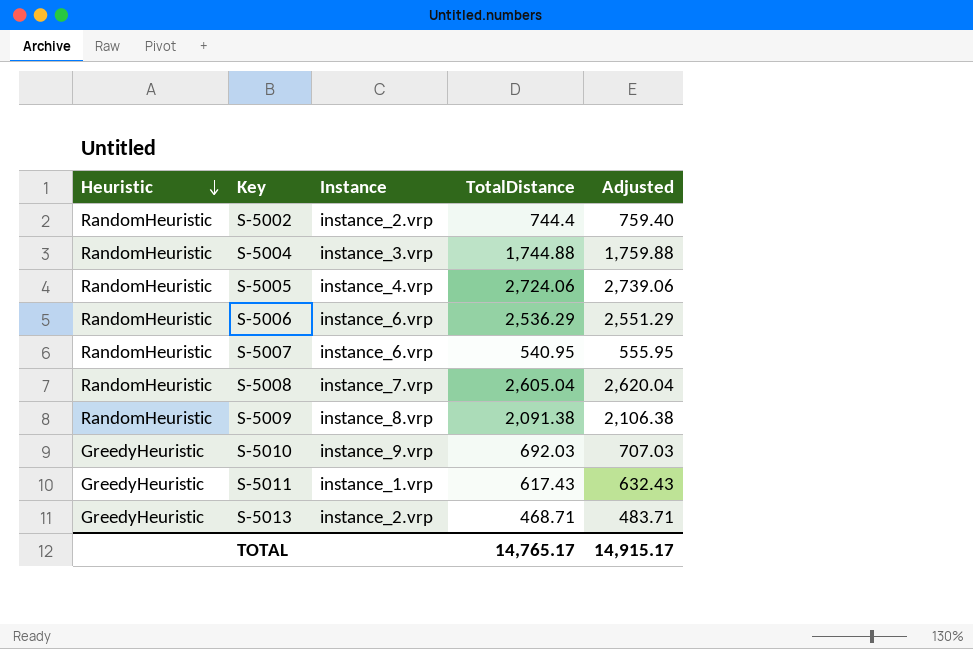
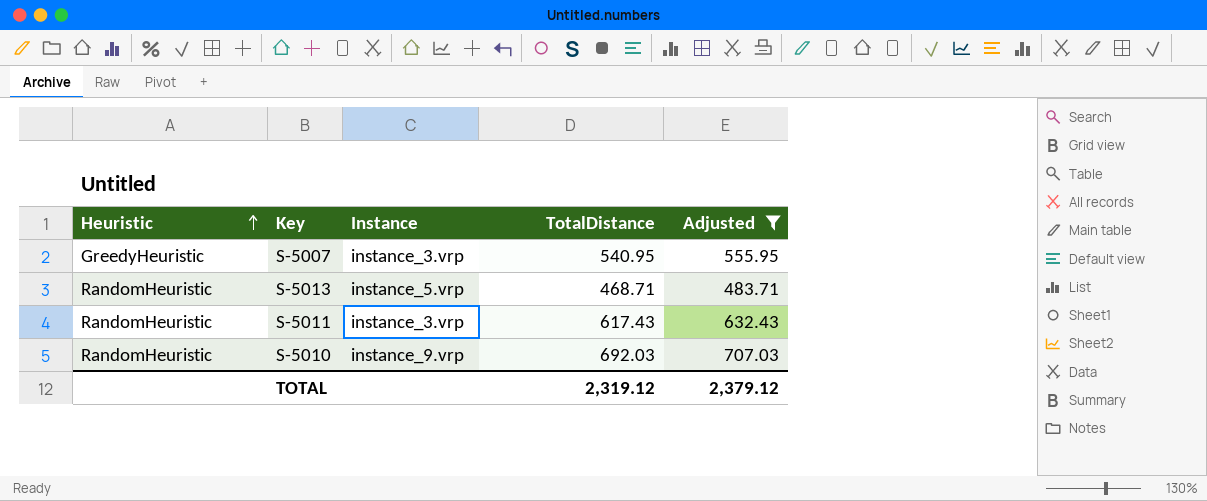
filter: none -> Adjusted <= 707.03
row order: Heuristic descending -> Heuristic ascending
S-5007 | Heuristic: RandomHeuristic -> GreedyHeuristic
S-5007 | Instance: instance_6.vrp -> instance_3.vrp
S-5013 | Heuristic: GreedyHeuristic -> RandomHeuristic
S-5013 | Instance: instance_2.vrp -> instance_5.vrp
S-5011 | Heuristic: GreedyHeuristic -> RandomHeuristic
S-5011 | Instance: instance_1.vrp -> instance_3.vrp
S-5010 | Heuristic: GreedyHeuristic -> RandomHeuristic
TOTAL | TotalDistance: 14,765.17 -> 2,319.12
TOTAL | Adjusted: 14,915.17 -> 2,379.12

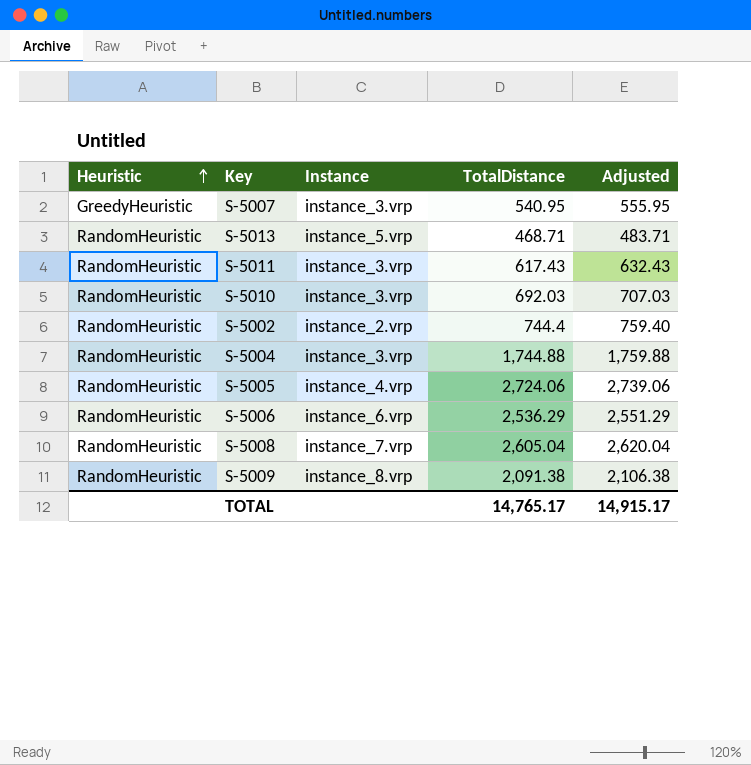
filter: Adjusted <= 707.03 -> none
S-5010 | Instance: instance_9.vrp -> instance_3.vrp
TOTAL | TotalDistance: 2,319.12 -> 14,765.17
TOTAL | Adjusted: 2,379.12 -> 14,915.17

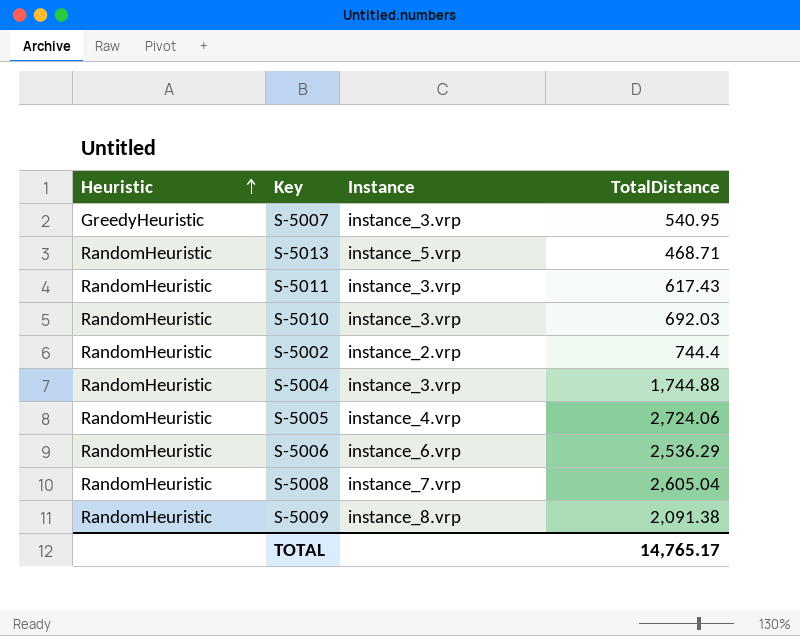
column Adjusted | formula: [TotalDistance] + 15 -> none

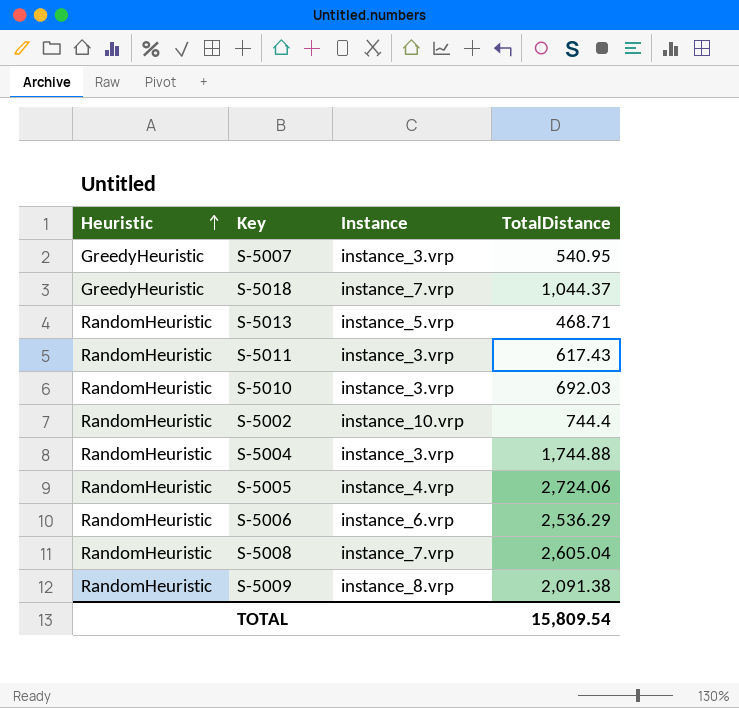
row S-5018: none -> GreedyHeuristic | instance_7.vrp | 1,044.37
S-5002 | Instance: instance_2.vrp -> instance_10.vrp
TOTAL | TotalDistance: 14,765.17 -> 15,809.54

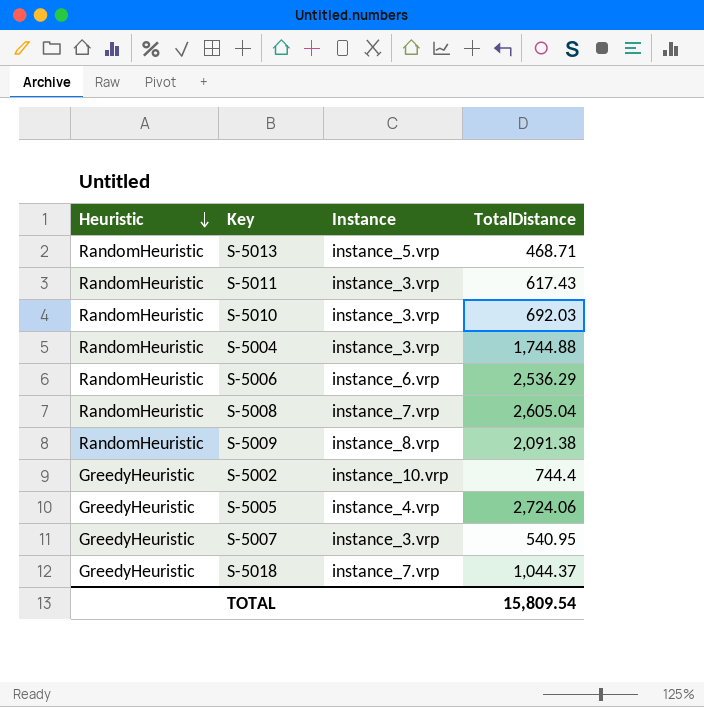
row order: Heuristic ascending -> Heuristic descending
S-5002 | Heuristic: RandomHeuristic -> GreedyHeuristic
S-5005 | Heuristic: RandomHeuristic -> GreedyHeuristic

